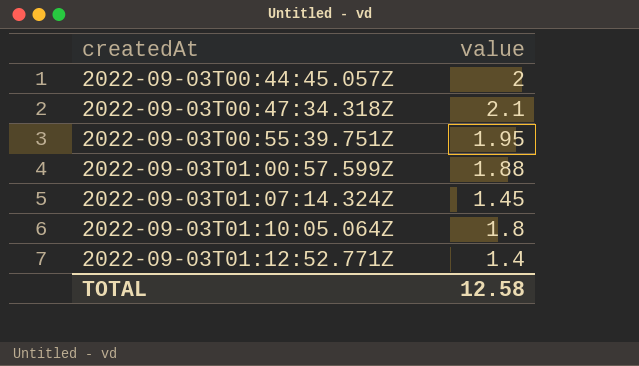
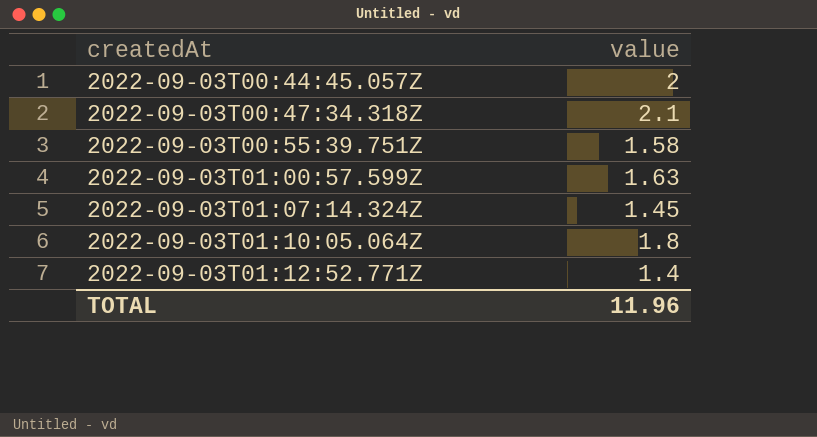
2022-09-03T00:55:39.751Z | value: 1.95 -> 1.58
2022-09-03T01:00:57.599Z | value: 1.88 -> 1.63
TOTAL | value: 12.58 -> 11.96

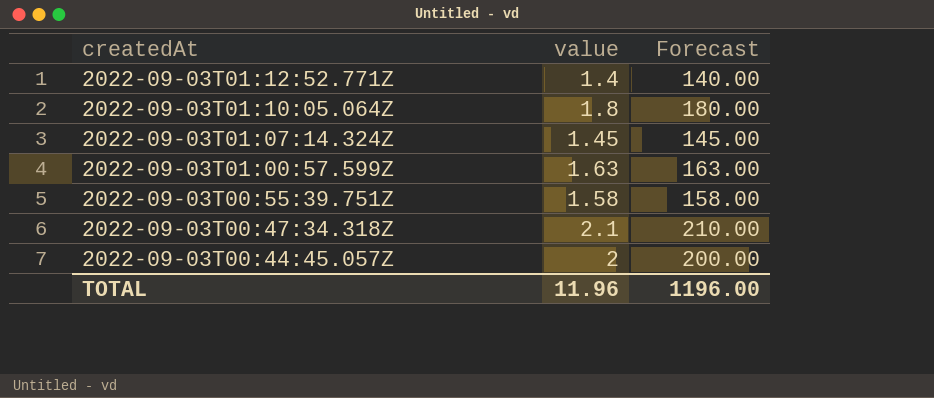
row order: createdAt ascending -> createdAt descending
column Forecast | formula: none -> [value] * 100

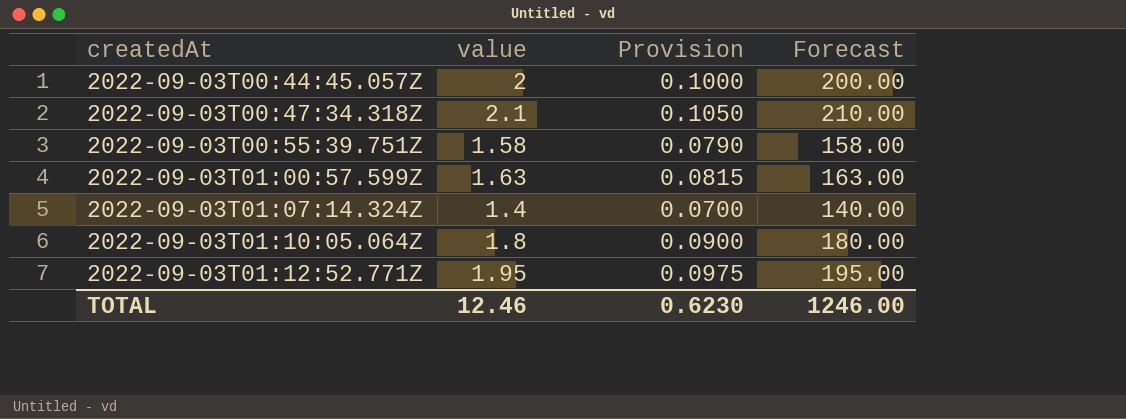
row order: createdAt descending -> createdAt ascending
column Provision | formula: none -> [value] * 0.05
2022-09-03T01:07:14.324Z | value: 1.45 -> 1.4
2022-09-03T01:07:14.324Z | Forecast: 145.00 -> 140.00
2022-09-03T01:12:52.771Z | value: 1.4 -> 1.95
2022-09-03T01:12:52.771Z | Forecast: 140.00 -> 195.00
TOTAL | value: 11.96 -> 12.46
TOTAL | Forecast: 1196.00 -> 1246.00

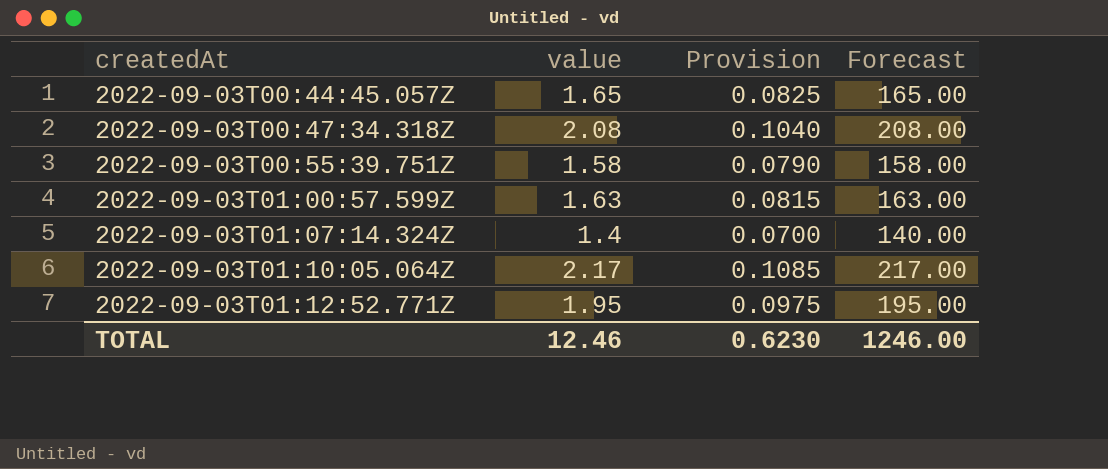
2022-09-03T00:44:45.057Z | value: 2 -> 1.65
2022-09-03T00:44:45.057Z | Provision: 0.1000 -> 0.0825
2022-09-03T00:44:45.057Z | Forecast: 200.00 -> 165.00
2022-09-03T00:47:34.318Z | value: 2.1 -> 2.08
2022-09-03T00:47:34.318Z | Provision: 0.1050 -> 0.1040
2022-09-03T00:47:34.318Z | Forecast: 210.00 -> 208.00
2022-09-03T01:10:05.064Z | value: 1.8 -> 2.17
2022-09-03T01:10:05.064Z | Provision: 0.0900 -> 0.1085
2022-09-03T01:10:05.064Z | Forecast: 180.00 -> 217.00

